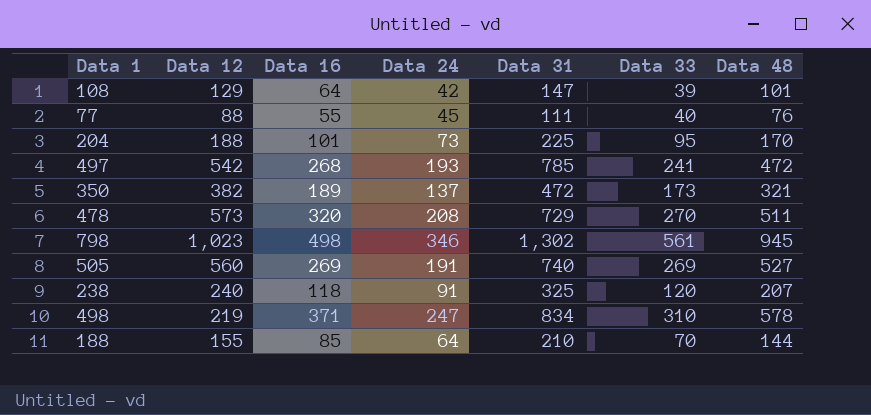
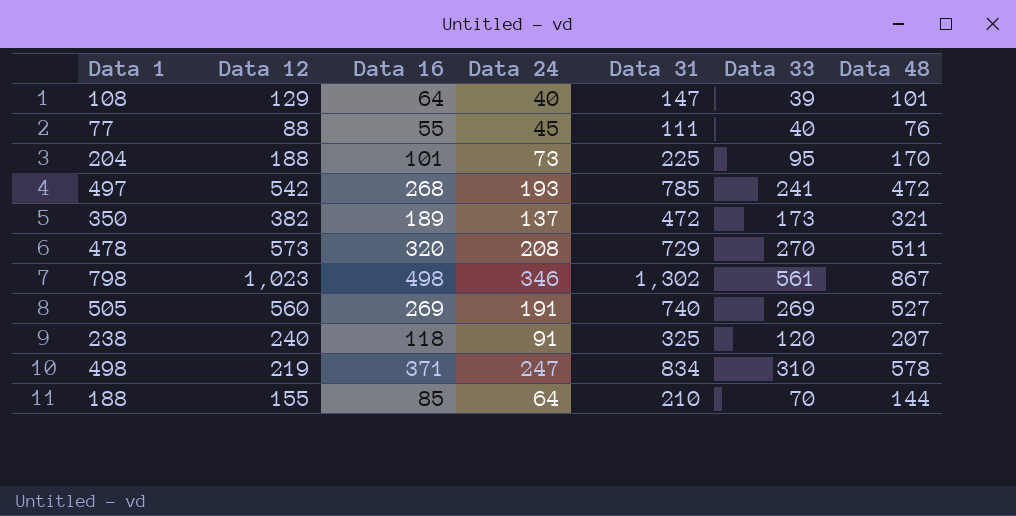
108 | Data 24: 42 -> 40
798 | Data 48: 945 -> 867

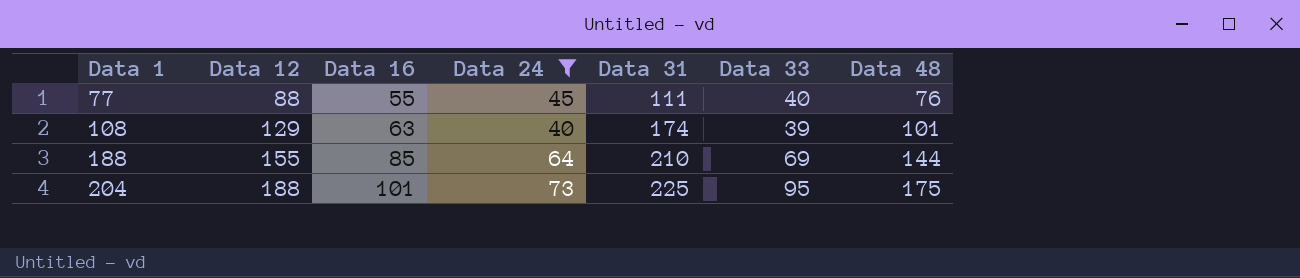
filter: none -> Data 24 <= 73
row order: none -> Data 1 ascending
108 | Data 16: 64 -> 63
108 | Data 31: 147 -> 174
188 | Data 33: 70 -> 69
204 | Data 48: 170 -> 175

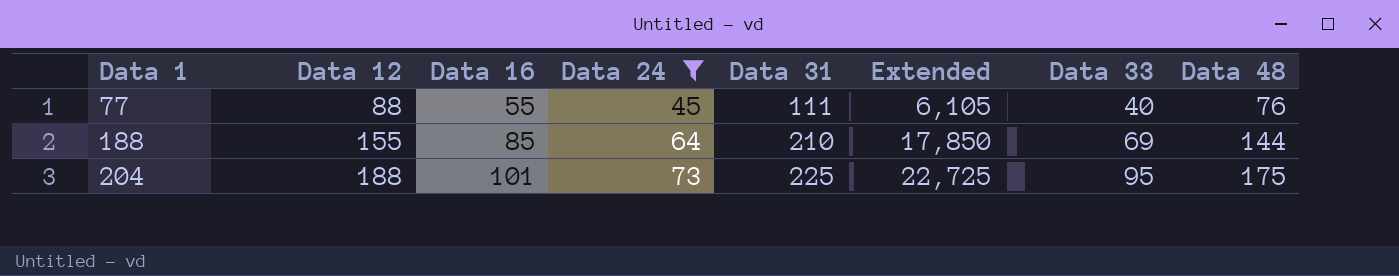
column Extended | formula: none -> [Data 16] * [Data 31]
row 108: 129 | 63 | 40 | 174 | 39 | 101 -> none

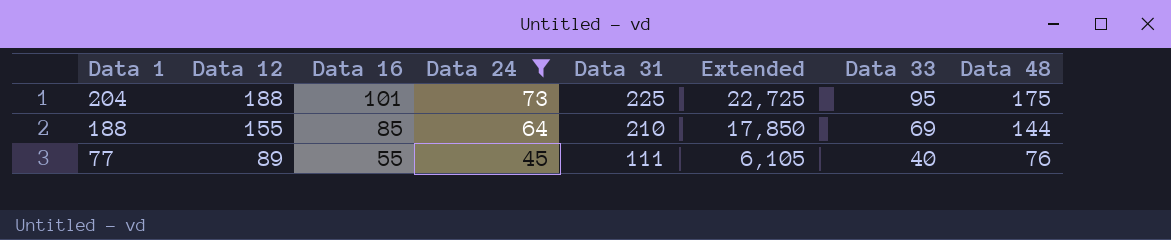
row order: Data 1 ascending -> Data 1 descending
77 | Data 12: 88 -> 89

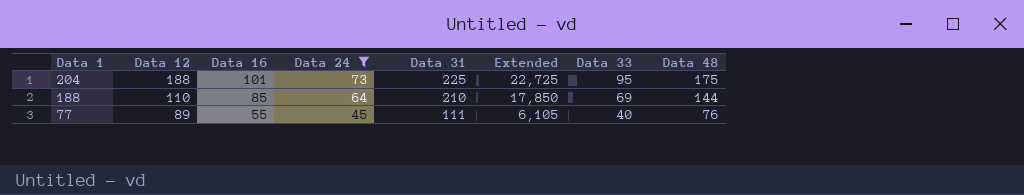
188 | Data 12: 155 -> 110

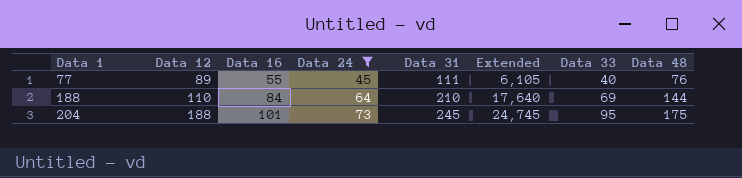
row order: Data 1 descending -> Data 1 ascending
188 | Data 16: 85 -> 84
188 | Extended: 17,850 -> 17,640
204 | Data 31: 225 -> 245
204 | Extended: 22,725 -> 24,745

